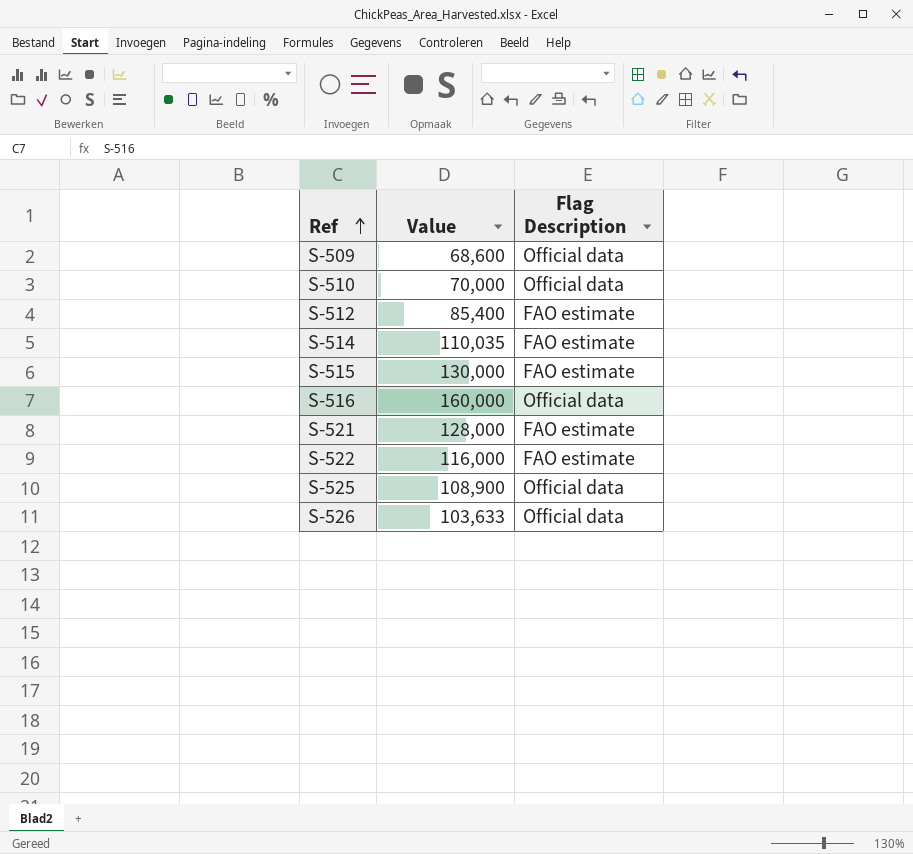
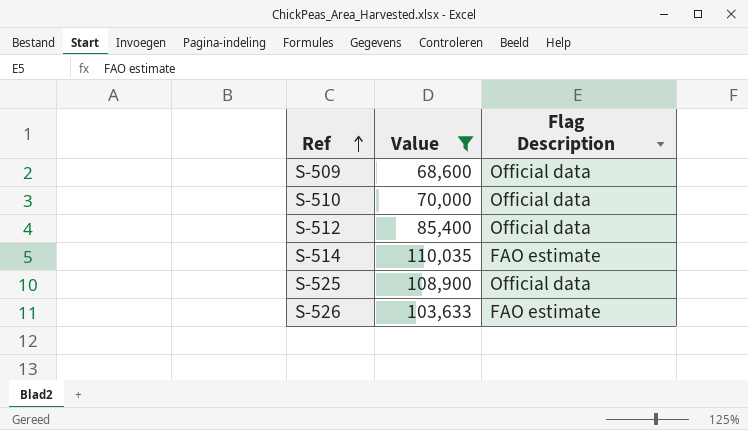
filter: none -> Value <= 110,035
S-512 | Flag Description: FAO estimate -> Official data
S-526 | Flag Description: Official data -> FAO estimate

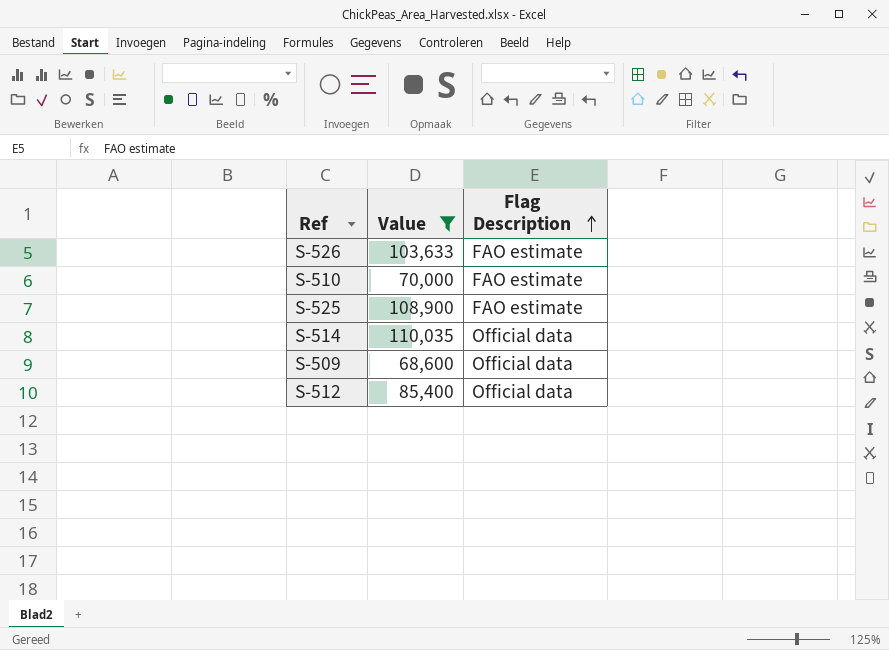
row order: Ref ascending -> Flag Description ascending
S-510 | Flag Description: Official data -> FAO estimate
S-525 | Flag Description: Official data -> FAO estimate
S-514 | Flag Description: FAO estimate -> Official data

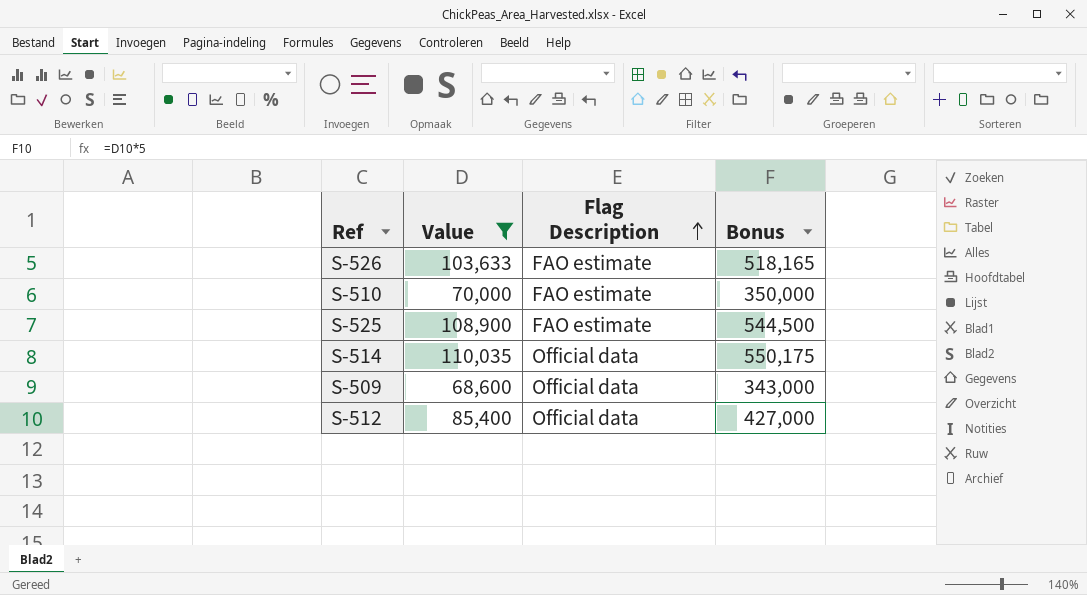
column Bonus | formula: none -> [Value] * 5

